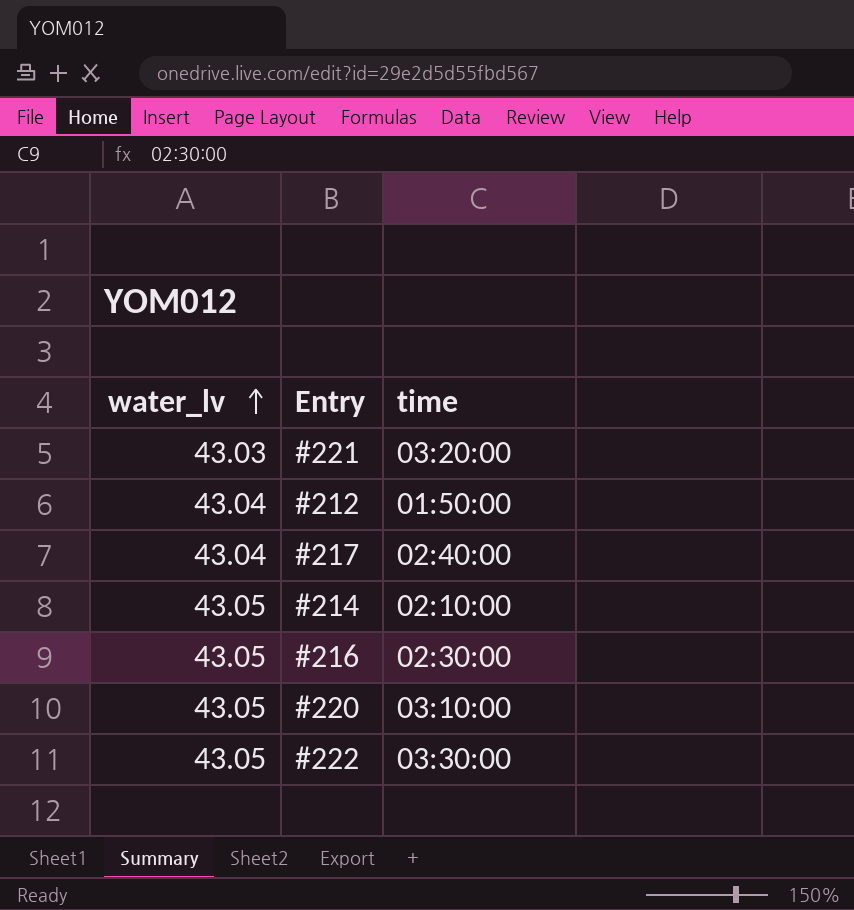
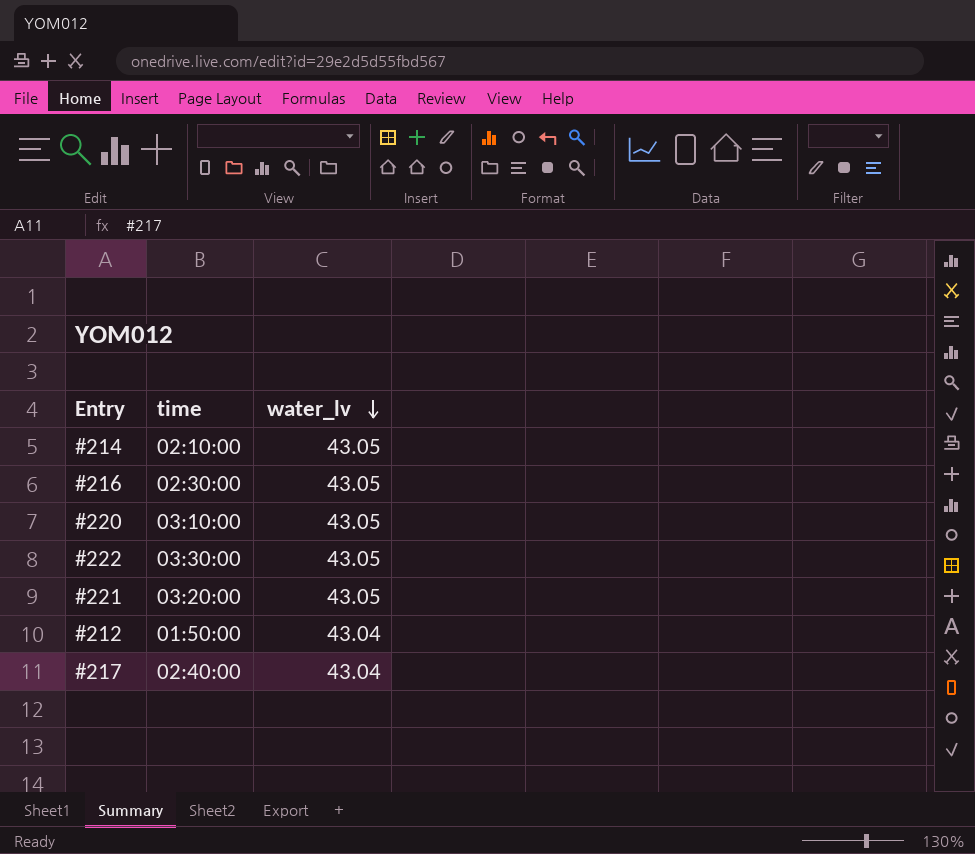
row order: water_lv ascending -> water_lv descending
column water_lv | position: 1 -> 3
#221 | water_lv: 43.03 -> 43.05

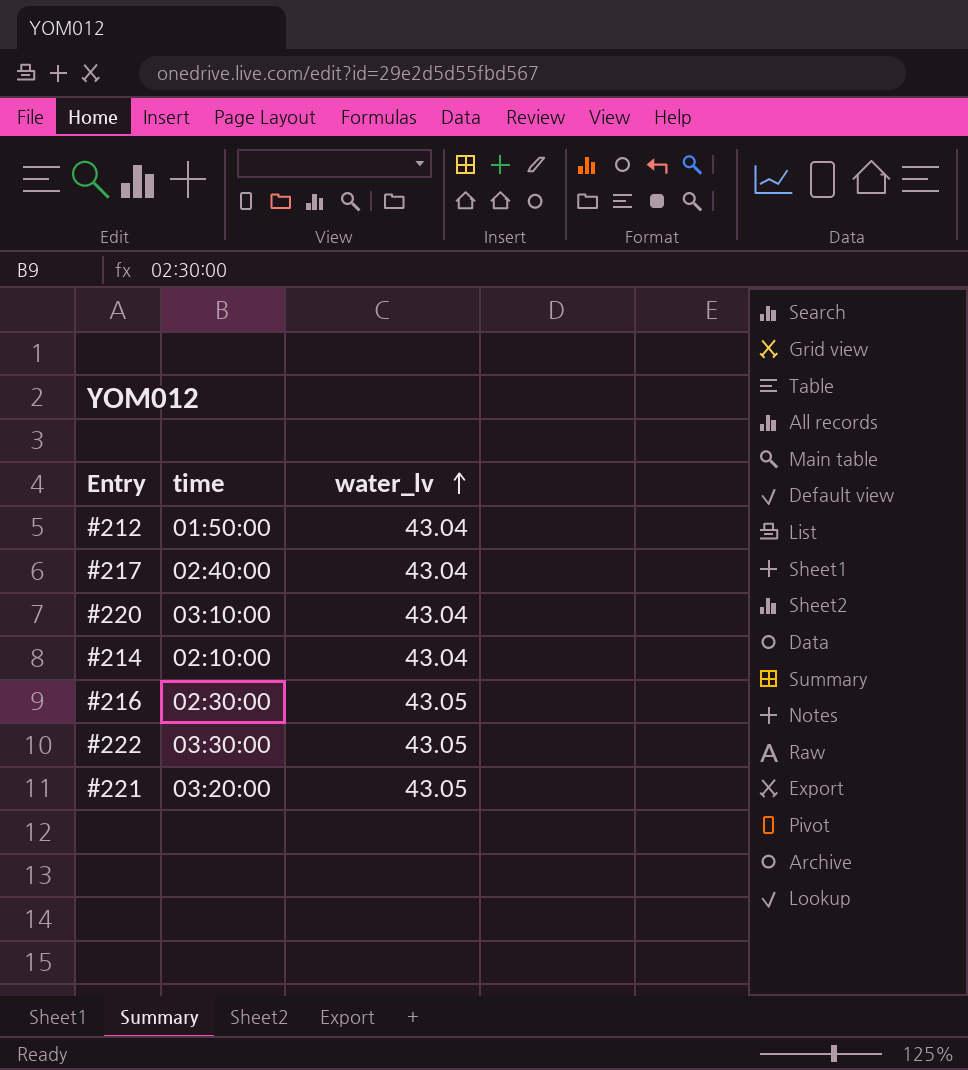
row order: water_lv descending -> water_lv ascending
#220 | water_lv: 43.05 -> 43.04
#214 | water_lv: 43.05 -> 43.04

